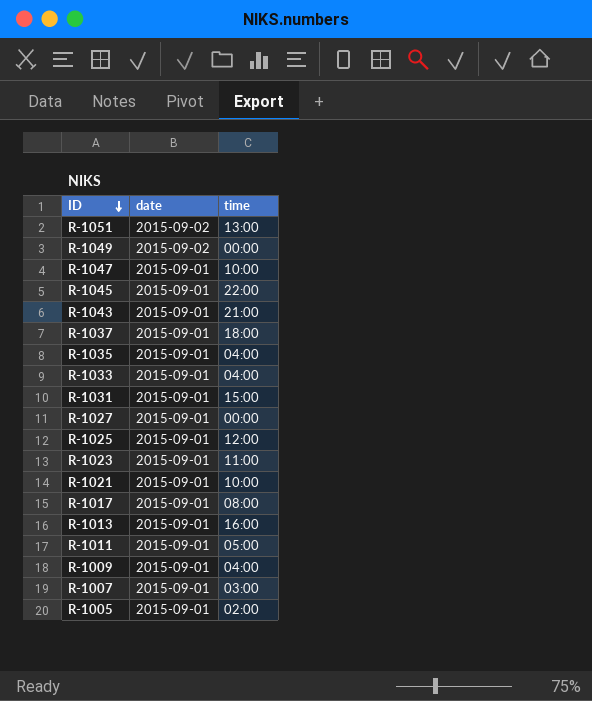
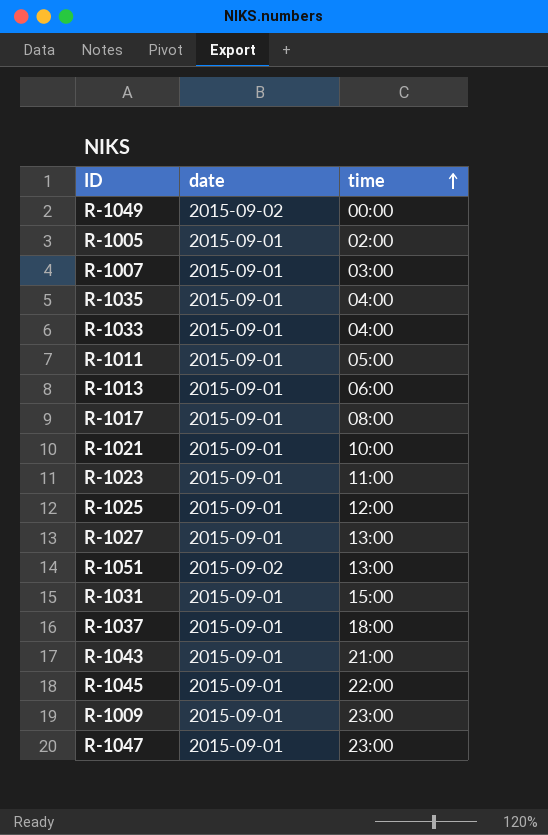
row order: ID descending -> time ascending
R-1013 | time: 16:00 -> 06:00
R-1027 | time: 00:00 -> 13:00
R-1009 | time: 04:00 -> 23:00
R-1047 | time: 10:00 -> 23:00

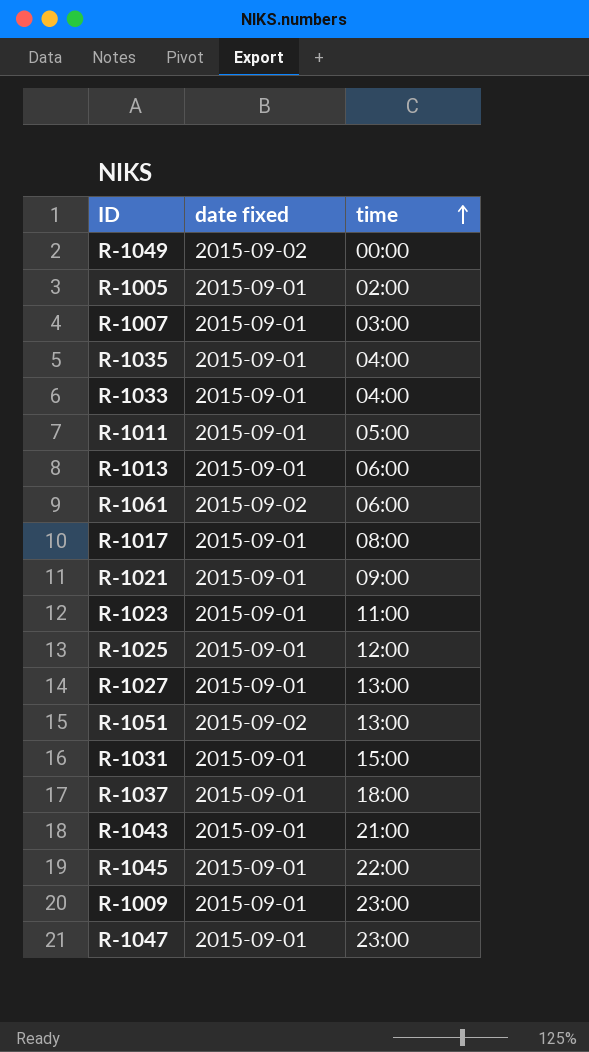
column name: date -> date fixed
row R-1061: none -> 2015-09-02 | 06:00
R-1021 | time: 10:00 -> 09:00

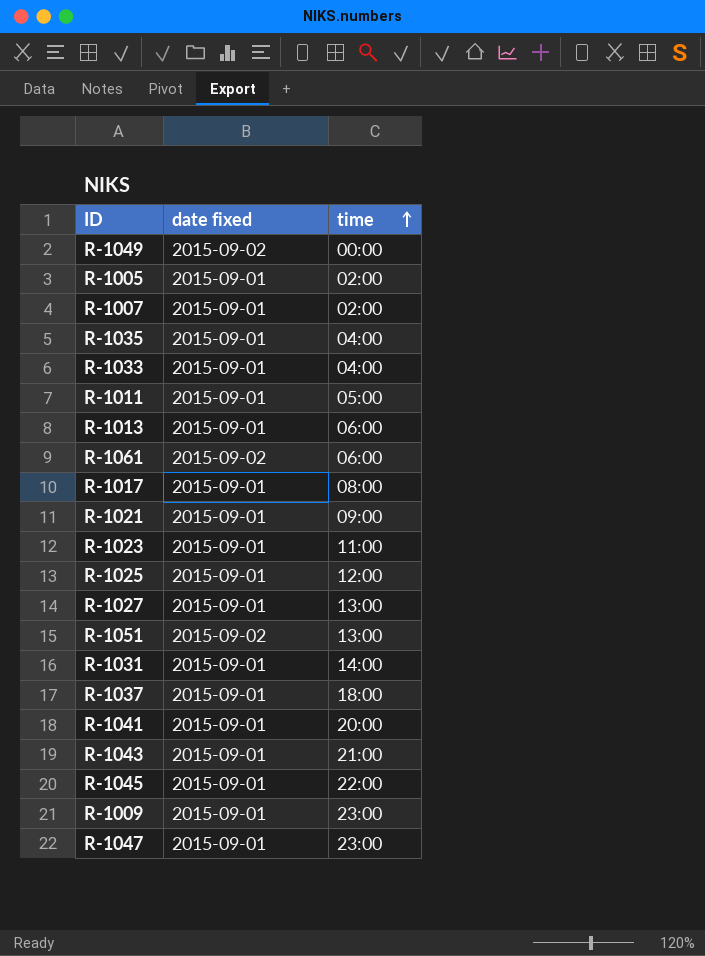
R-1007 | time: 03:00 -> 02:00
R-1031 | time: 15:00 -> 14:00
row R-1041: none -> 2015-09-01 | 20:00

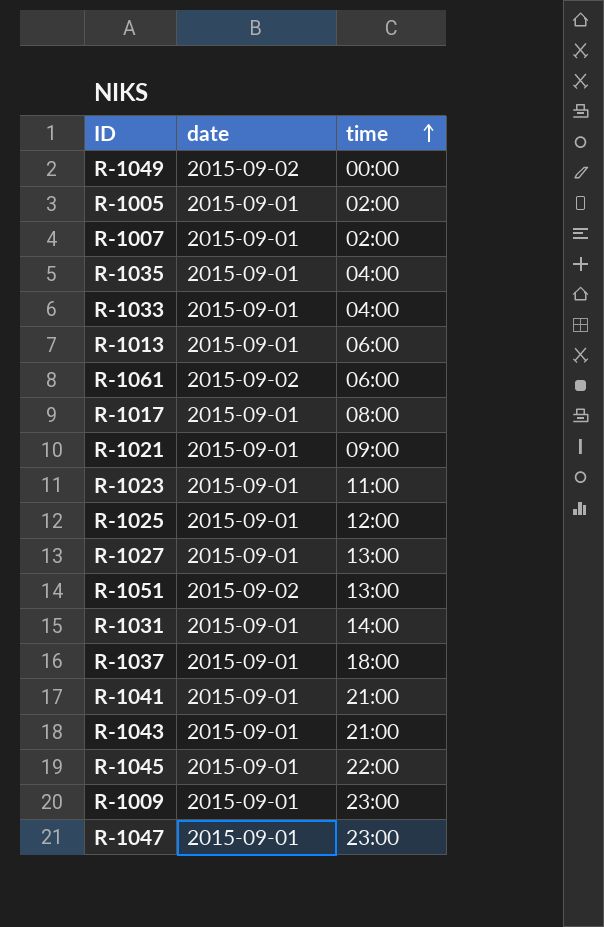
column name: date fixed -> date
row R-1011: 2015-09-01 | 05:00 -> none
R-1041 | time: 20:00 -> 21:00

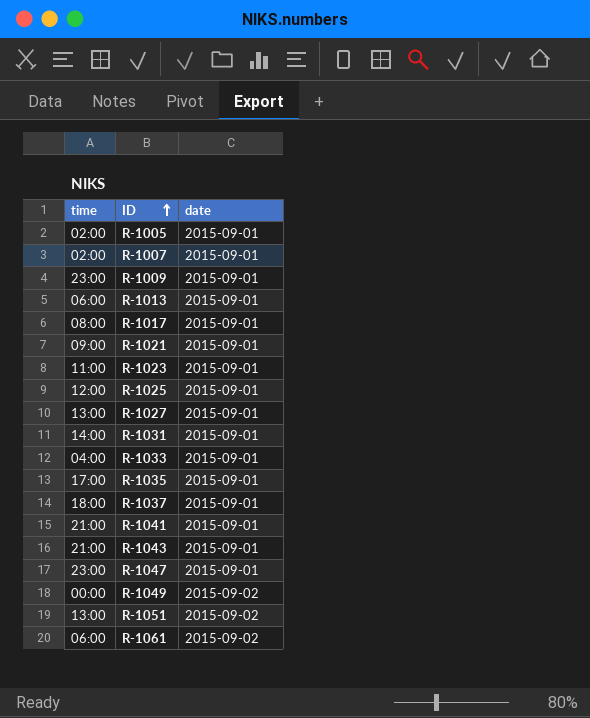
row order: time ascending -> ID ascending
column time | position: 3 -> 1
row R-1045: 2015-09-01 | 22:00 -> none
R-1035 | time: 04:00 -> 17:00

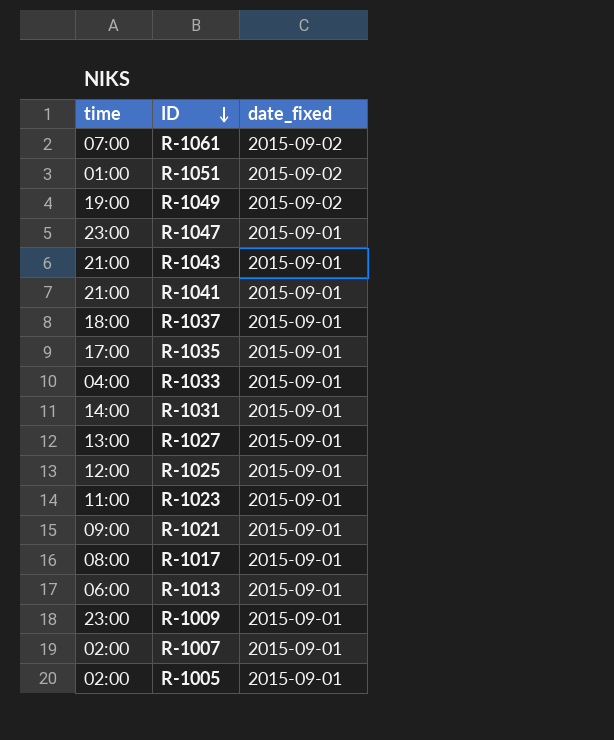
row order: ID ascending -> ID descending
column name: date -> date_fixed
R-1061 | time: 06:00 -> 07:00
R-1051 | time: 13:00 -> 01:00
R-1049 | time: 00:00 -> 19:00

